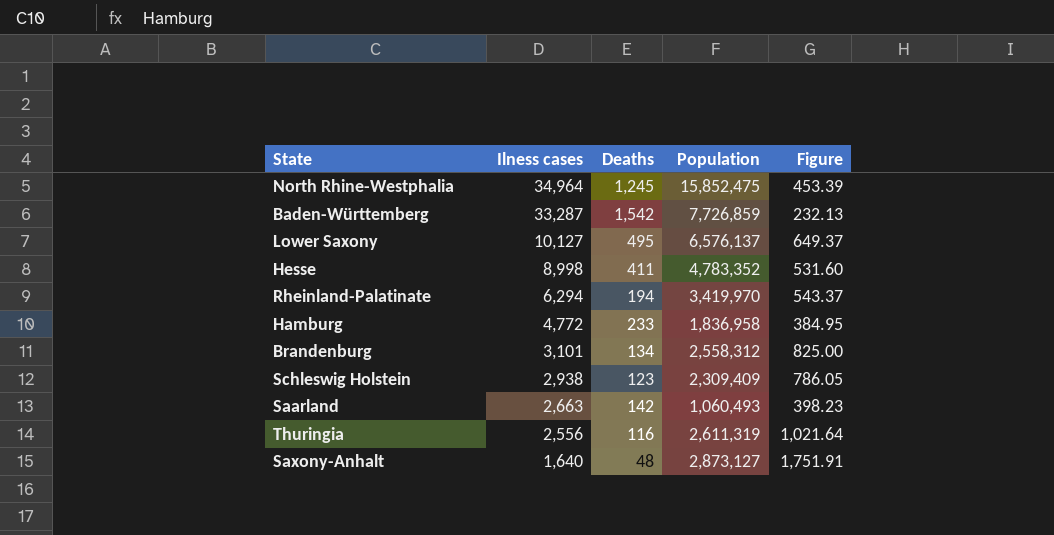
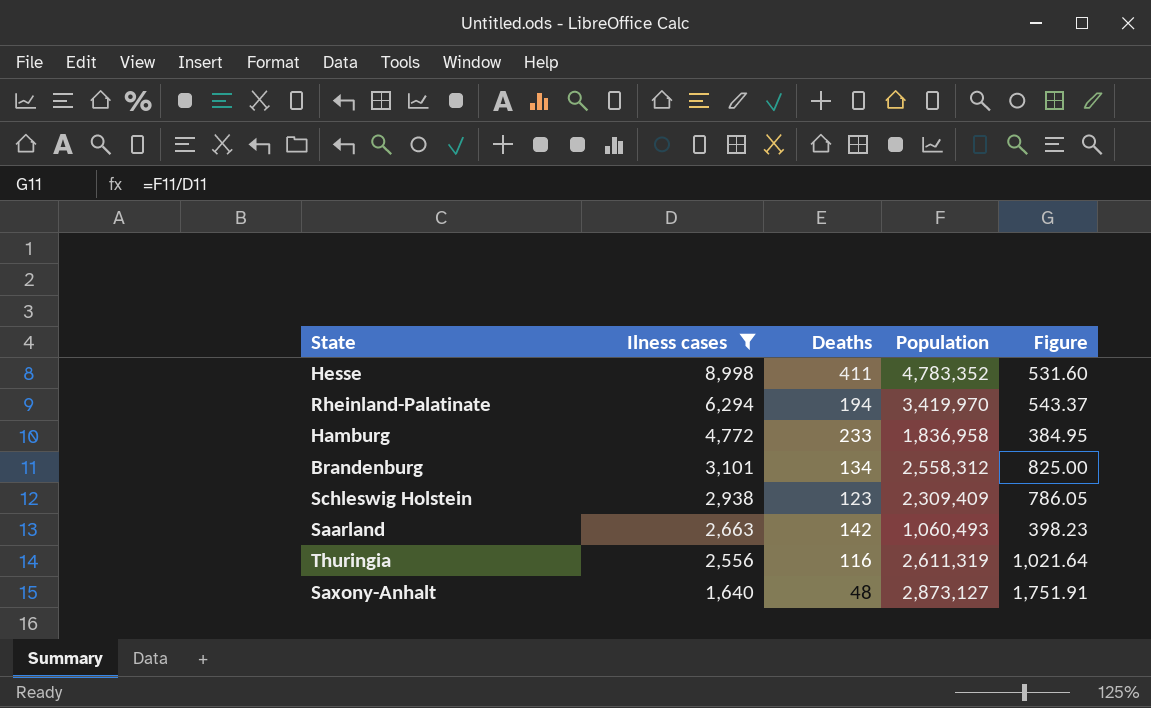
filter: none -> Ilness cases <= 8,998

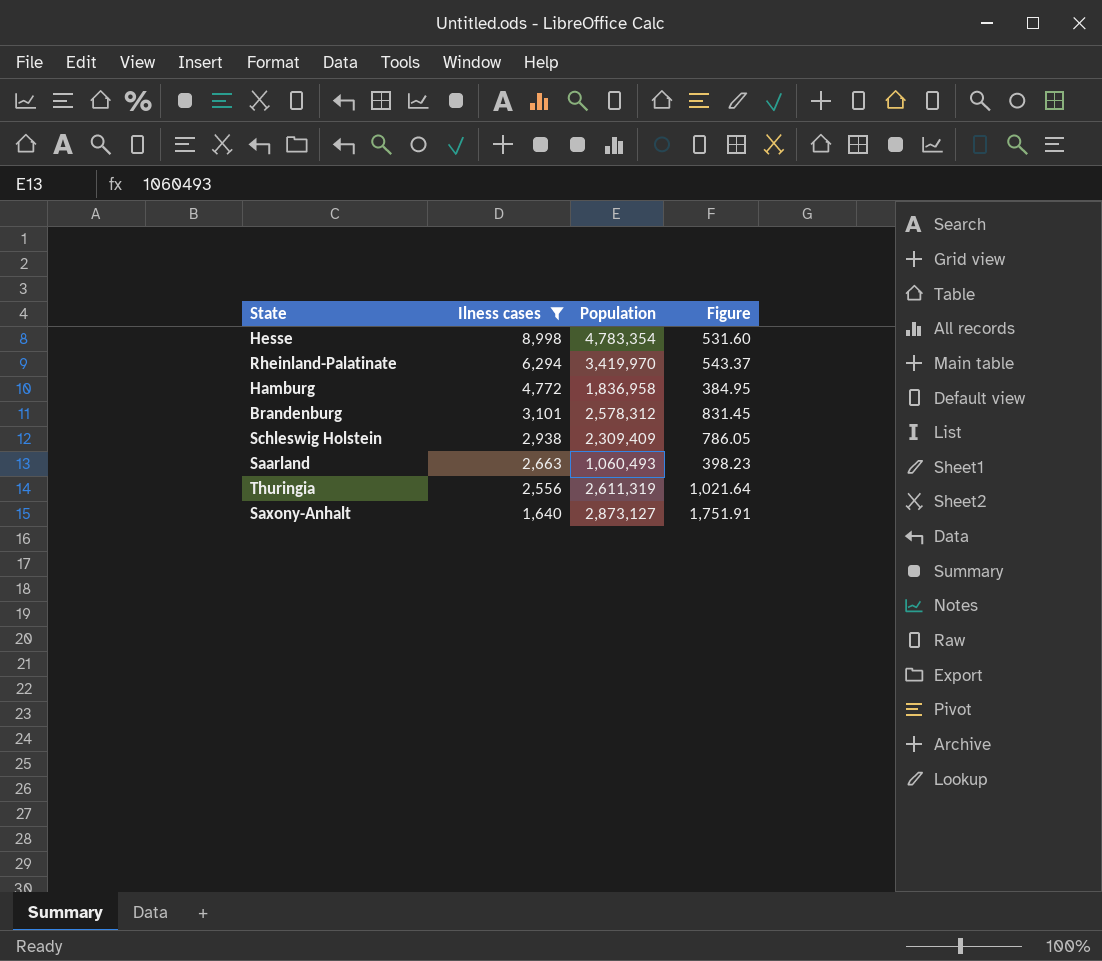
column Deaths | position: 3 -> none
Hesse | Population: 4,783,352 -> 4,783,354
Brandenburg | Population: 2,558,312 -> 2,578,312
Brandenburg | Figure: 825.00 -> 831.45

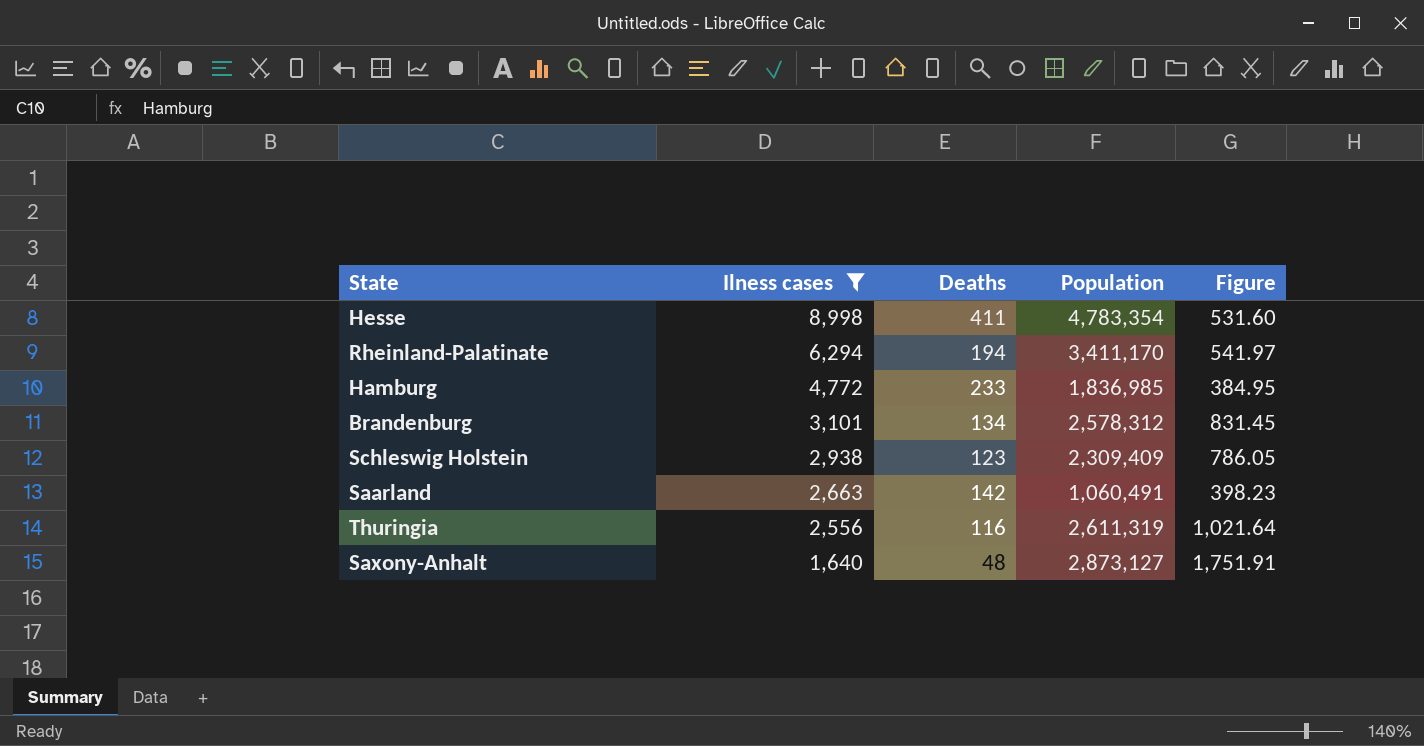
column Deaths | position: none -> 3
Rheinland-Palatinate | Population: 3,419,970 -> 3,411,170
Rheinland-Palatinate | Figure: 543.37 -> 541.97
Hamburg | Population: 1,836,958 -> 1,836,985
Saarland | Population: 1,060,493 -> 1,060,491

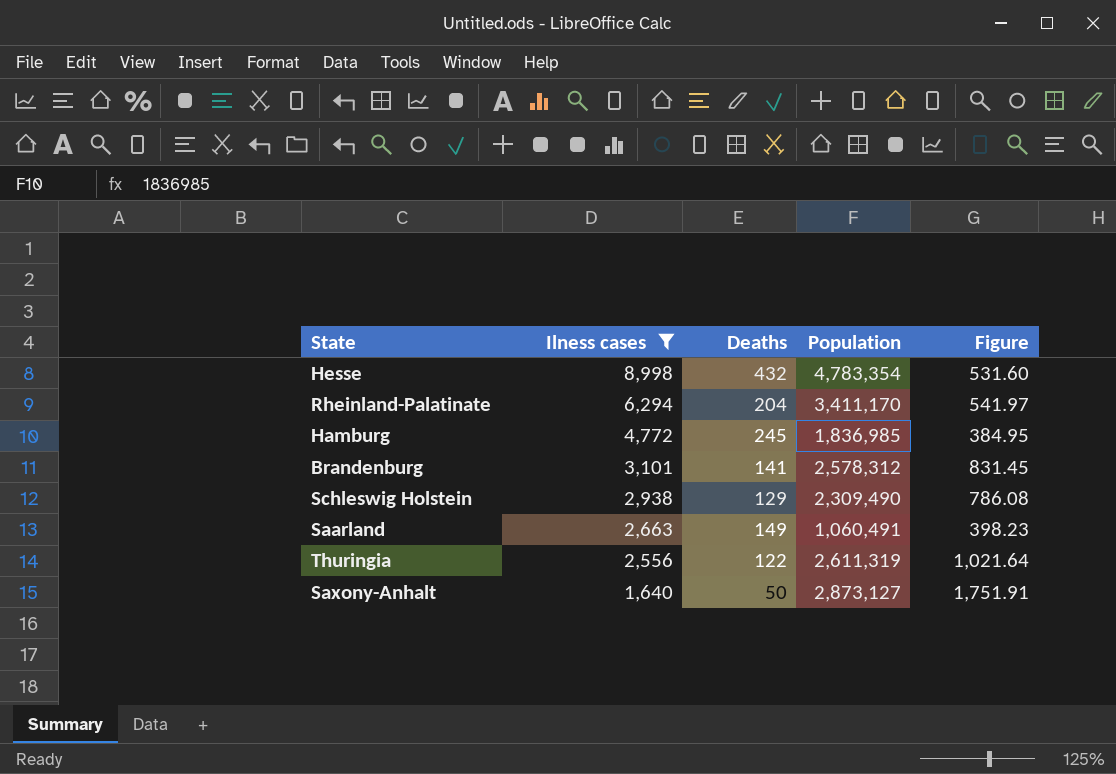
Hesse | Deaths: 411 -> 432
Rheinland-Palatinate | Deaths: 194 -> 204
Hamburg | Deaths: 233 -> 245
Brandenburg | Deaths: 134 -> 141
Schleswig Holstein | Deaths: 123 -> 129
Schleswig Holstein | Population: 2,309,409 -> 2,309,490
Schleswig Holstein | Figure: 786.05 -> 786.08
Saarland | Deaths: 142 -> 149
Thuringia | Deaths: 116 -> 122
Saxony-Anhalt | Deaths: 48 -> 50

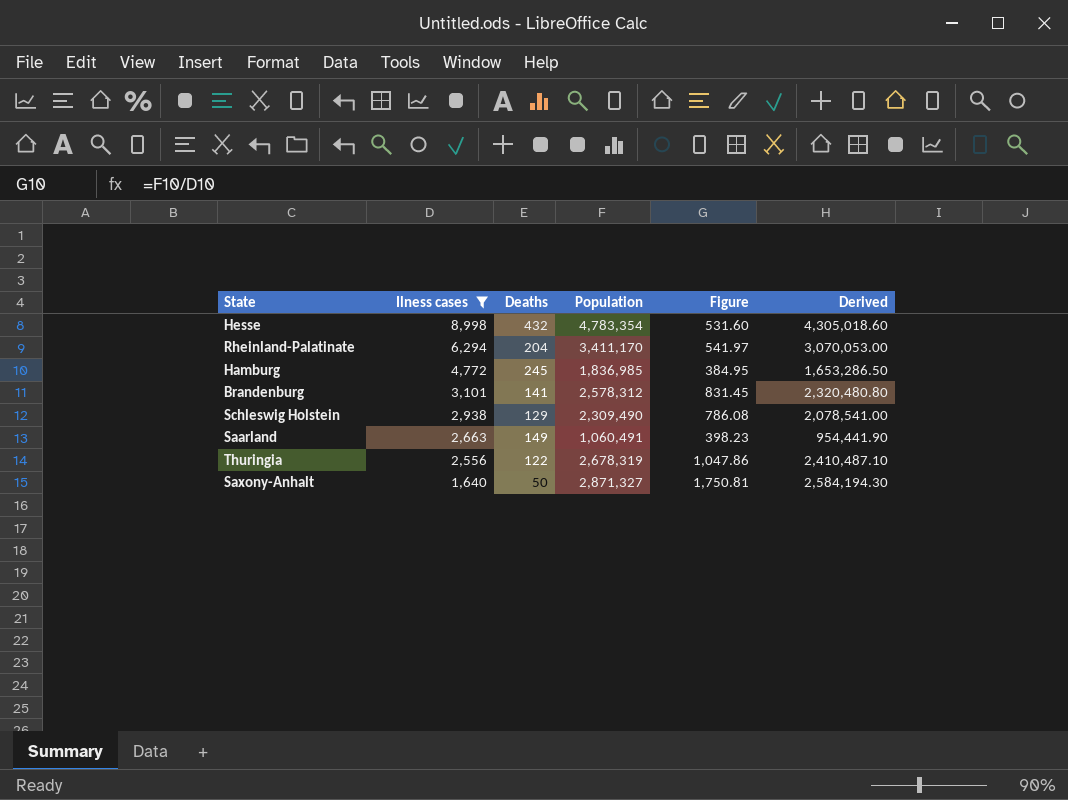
column Derived | formula: none -> [Population] * 0.9
Thuringia | Population: 2,611,319 -> 2,678,319
Thuringia | Figure: 1,021.64 -> 1,047.86
Saxony-Anhalt | Population: 2,873,127 -> 2,871,327
Saxony-Anhalt | Figure: 1,751.91 -> 1,750.81

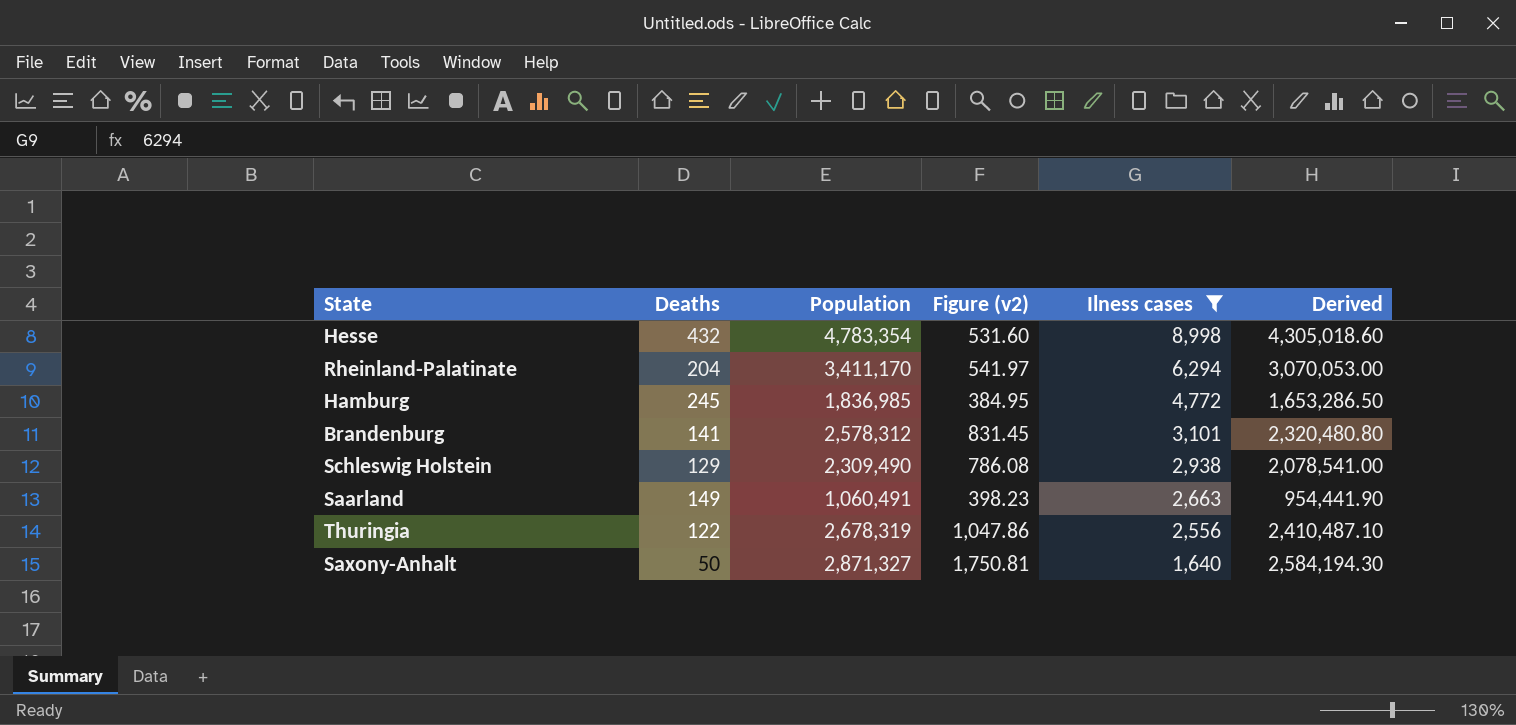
column name: Figure -> Figure (v2)
column Ilness cases | position: 2 -> 5

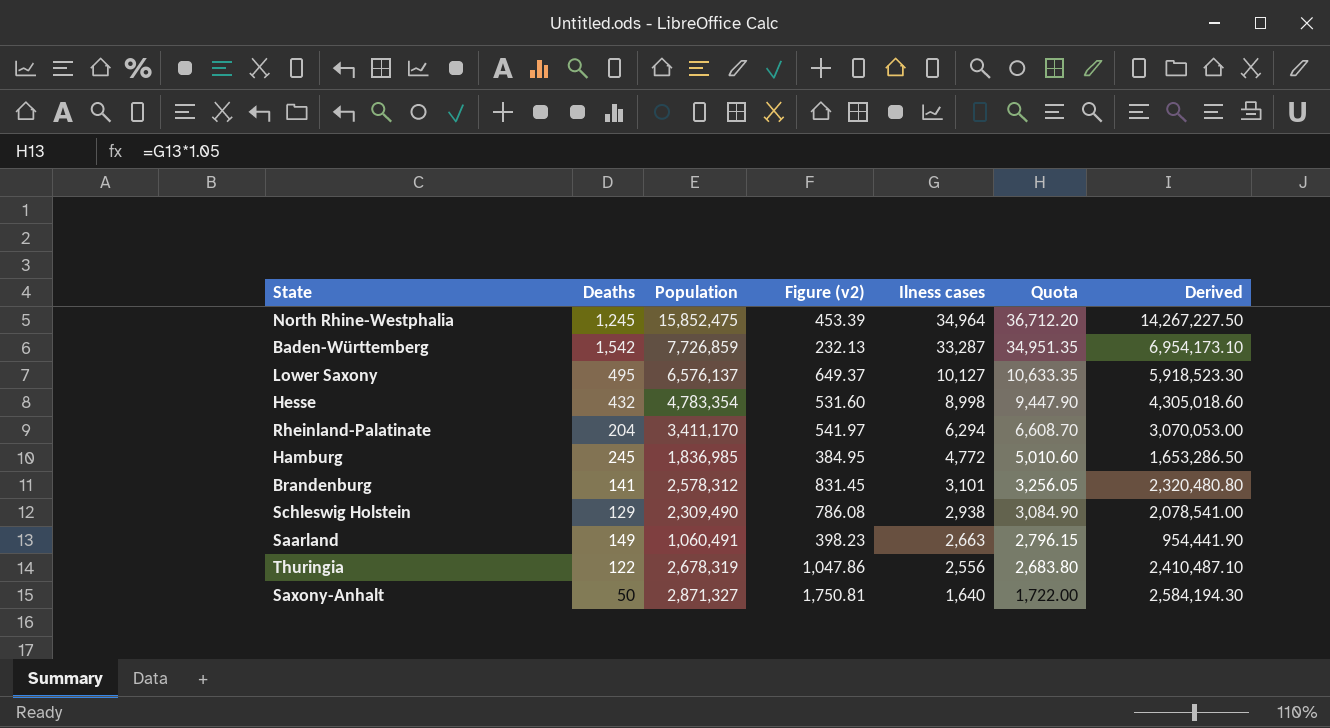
filter: Ilness cases <= 8,998 -> none
column Quota | formula: none -> [Ilness cases] * 1.05

